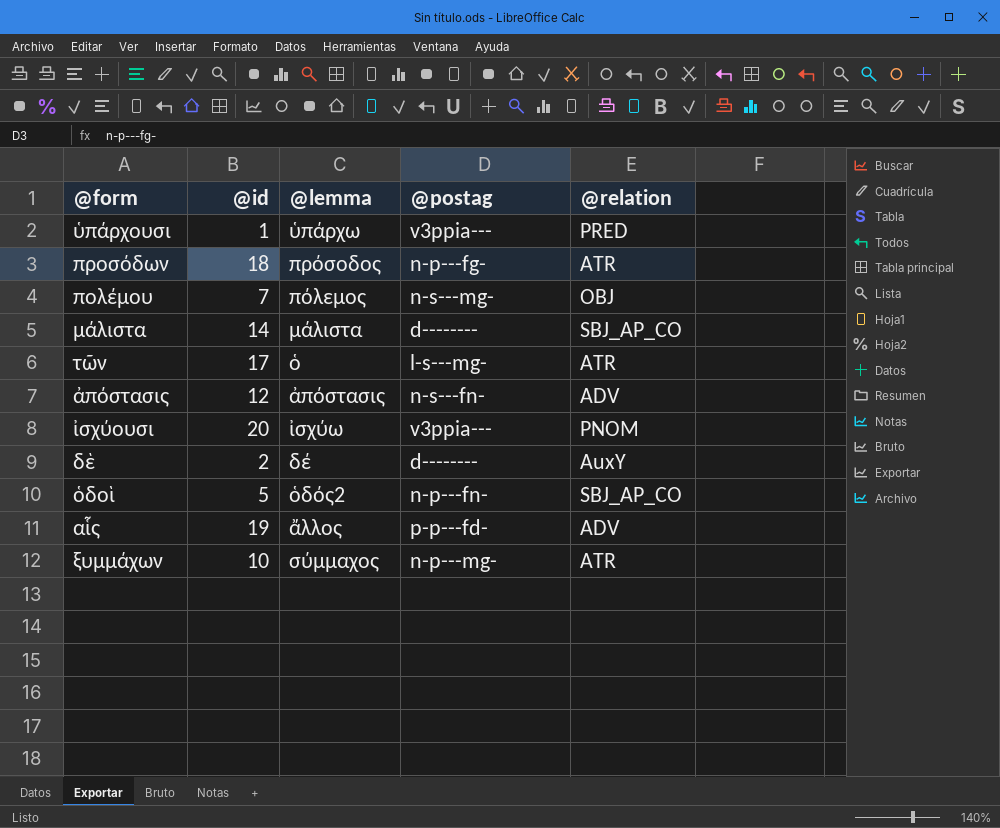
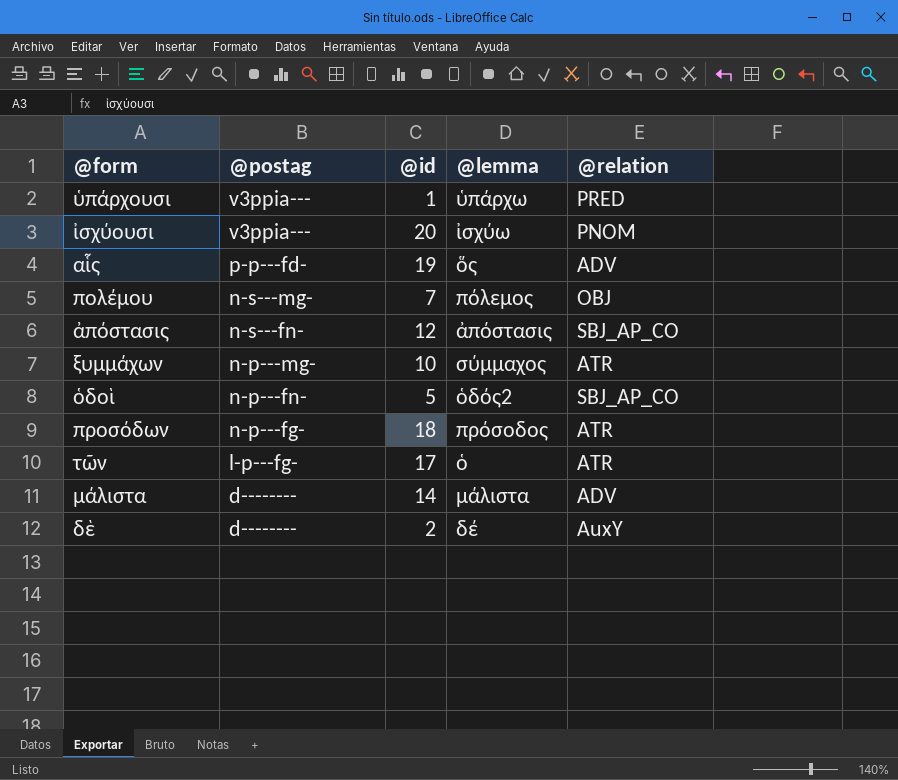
row order: none -> @postag descending
column @postag | position: 4 -> 2
αἷς | @lemma: ἄλλος -> ὅς
ἀπόστασις | @relation: ADV -> SBJ_AP_CO
τῶν | @postag: l-s---mg- -> l-p---fg-
μάλιστα | @relation: SBJ_AP_CO -> ADV

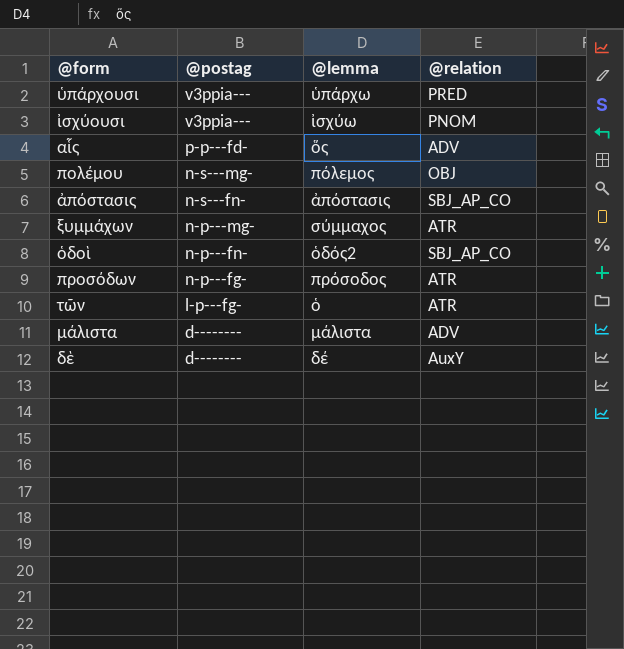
column @id | position: 3 -> none

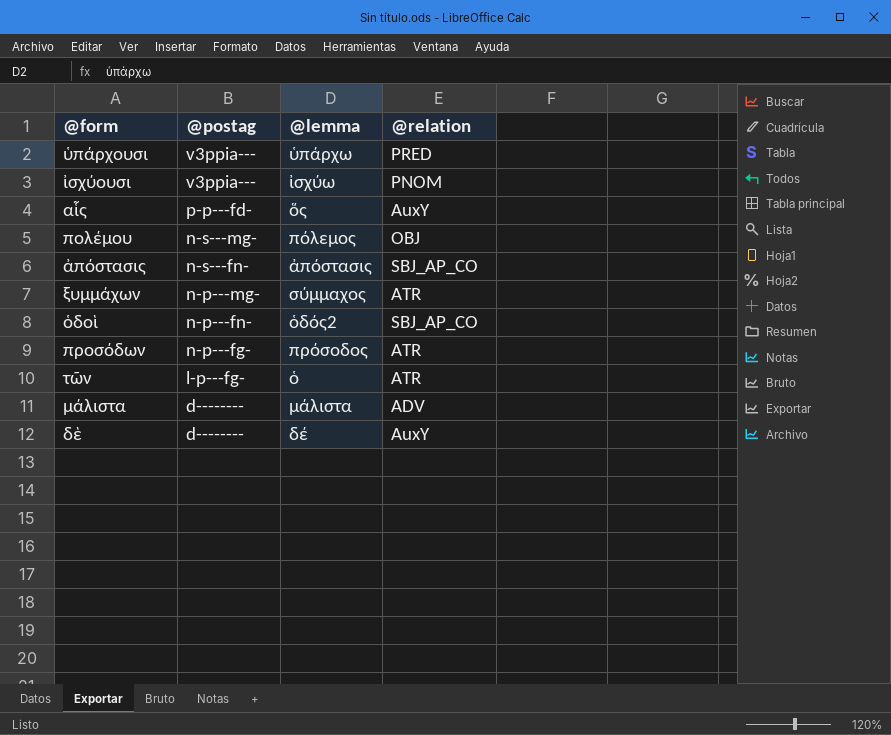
αἷς | @relation: ADV -> AuxY

